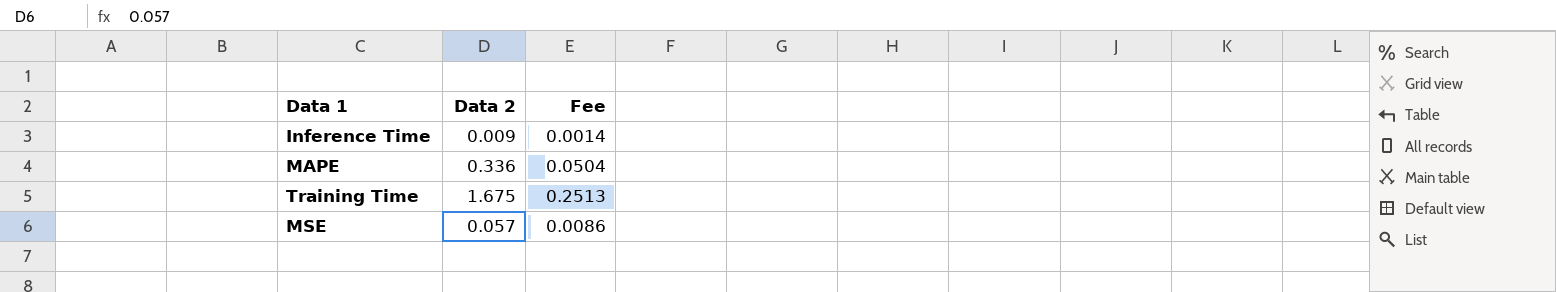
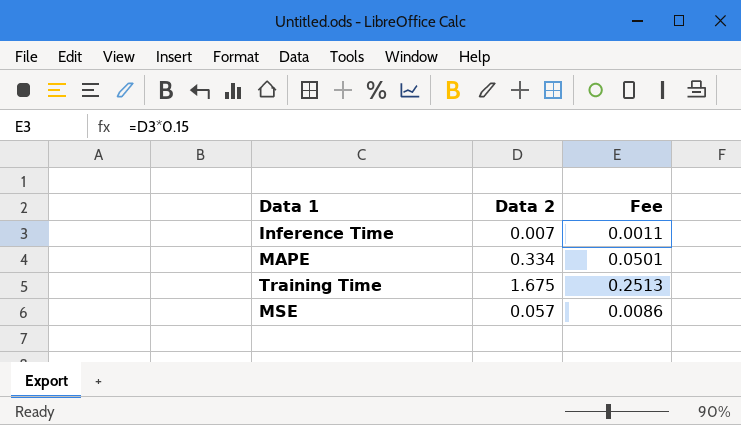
Inference Time | Data 2: 0.009 -> 0.007
Inference Time | Fee: 0.0014 -> 0.0011
MAPE | Data 2: 0.336 -> 0.334
MAPE | Fee: 0.0504 -> 0.0501

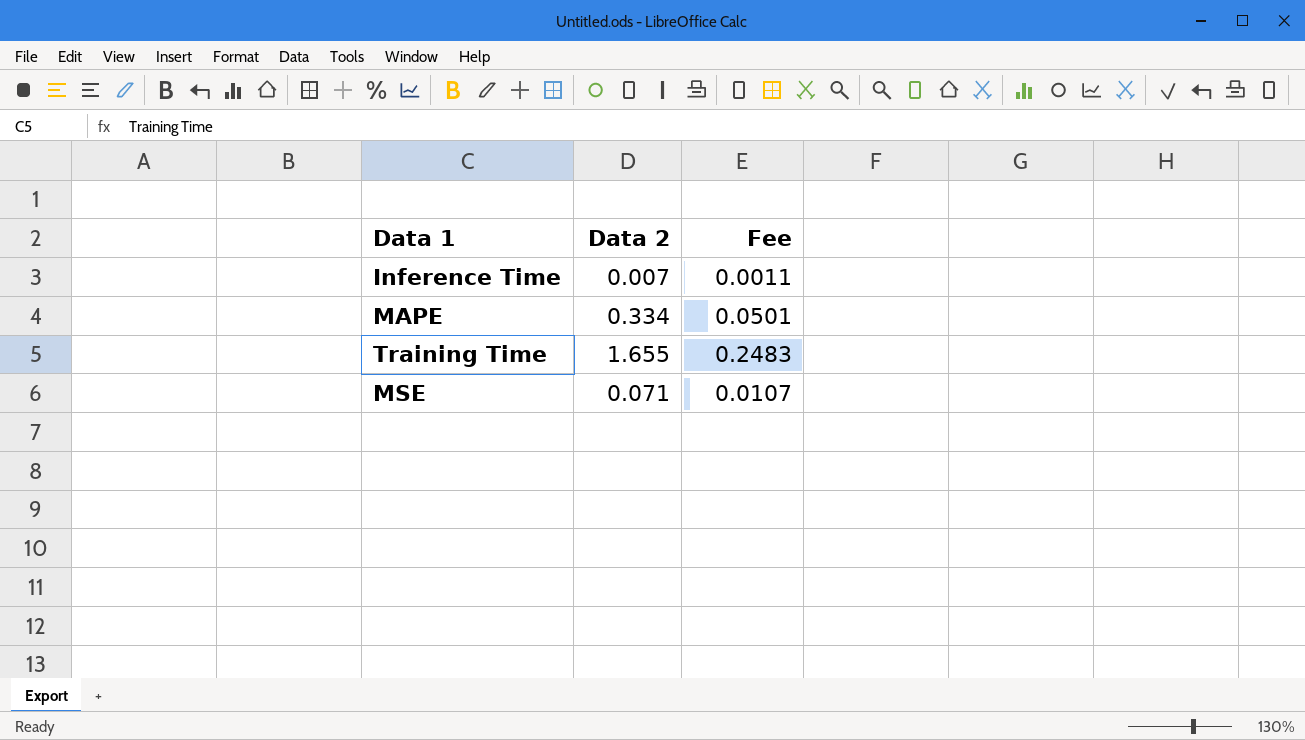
Training Time | Data 2: 1.675 -> 1.655
Training Time | Fee: 0.2513 -> 0.2483
MSE | Data 2: 0.057 -> 0.071
MSE | Fee: 0.0086 -> 0.0107

